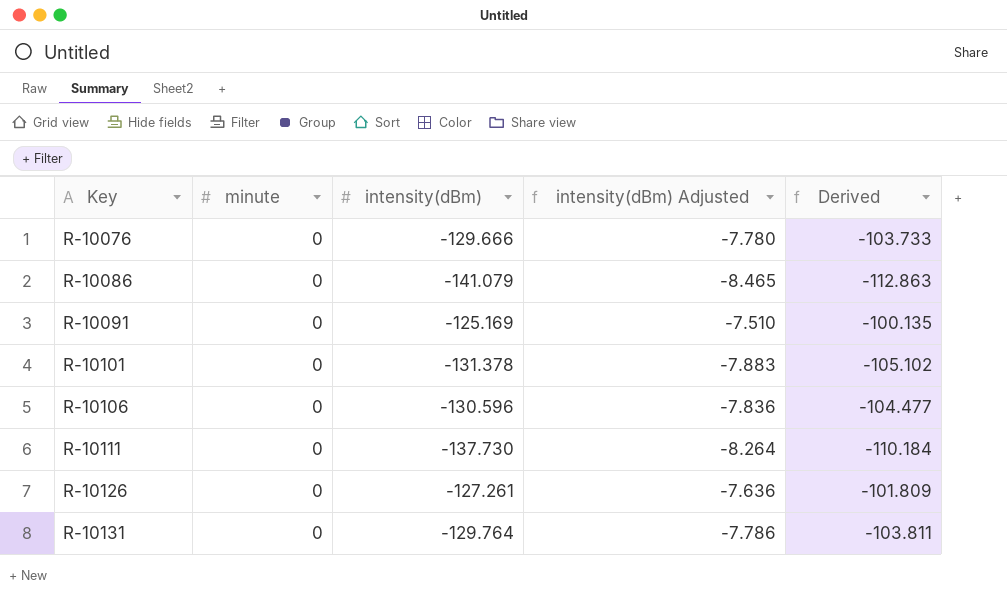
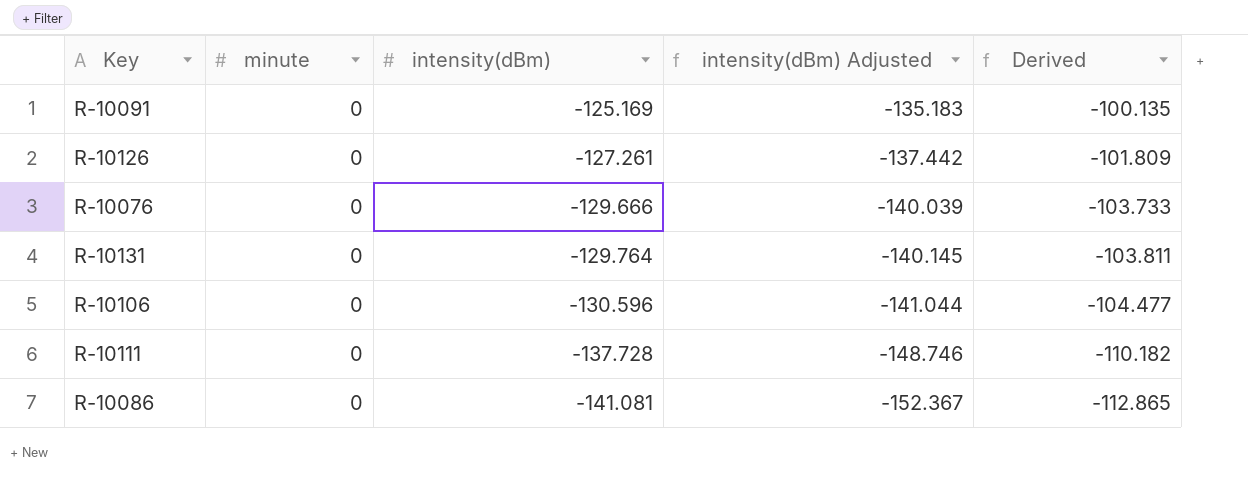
row order: Key ascending -> intensity(dBm) descending
column intensity(dBm) Adjusted | formula: [intensity(dBm)] * 0.06 -> [intensity(dBm)] * 1.08
row R-10101: 0 | -131.378 | -7.883 | -105.102 -> none
R-10111 | intensity(dBm): -137.730 -> -137.728
R-10111 | Derived: -110.184 -> -110.182
R-10086 | intensity(dBm): -141.079 -> -141.081
R-10086 | Derived: -112.863 -> -112.865

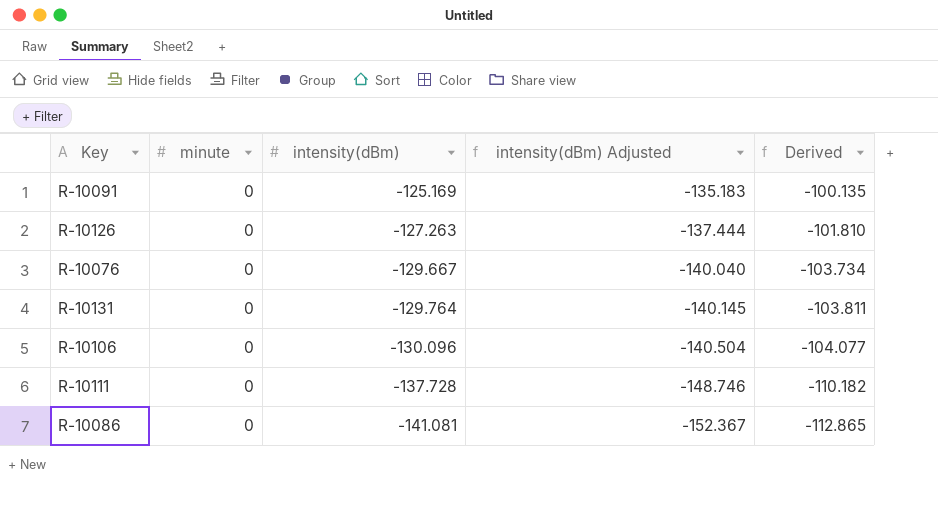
R-10126 | intensity(dBm): -127.261 -> -127.263
R-10126 | intensity(dBm) Adjusted: -137.442 -> -137.444
R-10126 | Derived: -101.809 -> -101.810
R-10076 | intensity(dBm): -129.666 -> -129.667
R-10076 | intensity(dBm) Adjusted: -140.039 -> -140.040
R-10076 | Derived: -103.733 -> -103.734
R-10106 | intensity(dBm): -130.596 -> -130.096
R-10106 | intensity(dBm) Adjusted: -141.044 -> -140.504
R-10106 | Derived: -104.477 -> -104.077

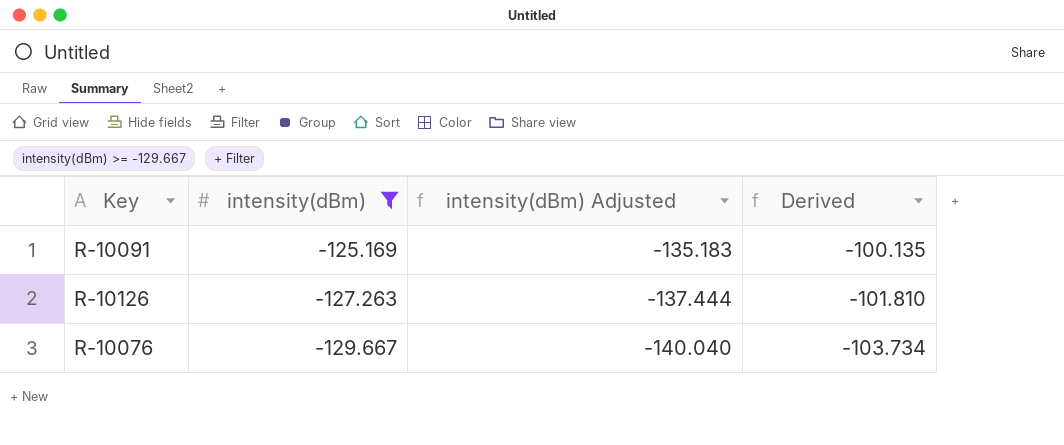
filter: none -> intensity(dBm) >= -129.667
column minute | position: 2 -> none

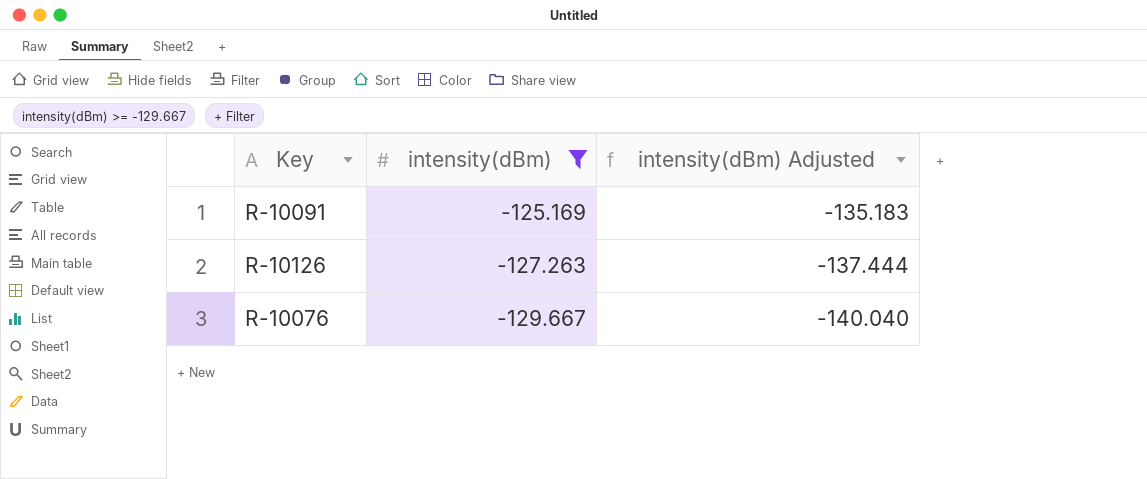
column Derived | formula: [intensity(dBm)] * 0.8 -> none

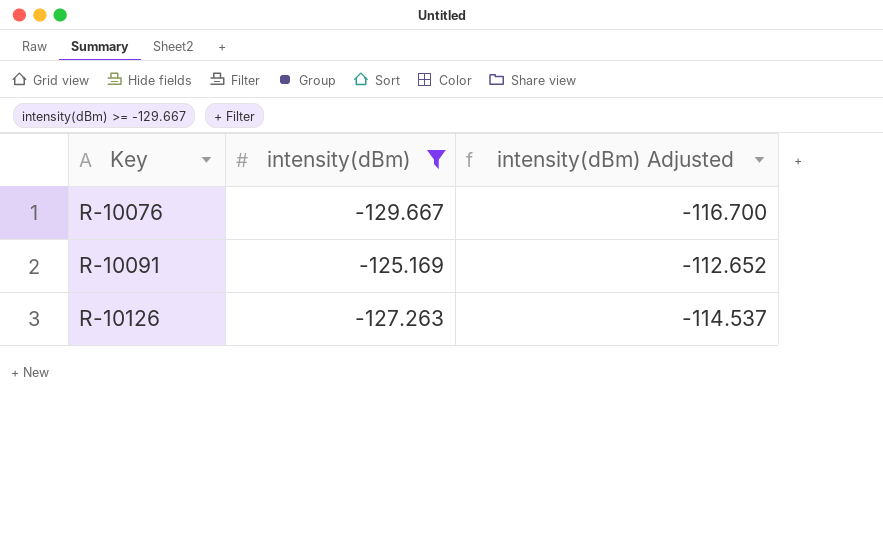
row order: intensity(dBm) descending -> Key ascending
column intensity(dBm) Adjusted | formula: [intensity(dBm)] * 1.08 -> [intensity(dBm)] * 0.9

